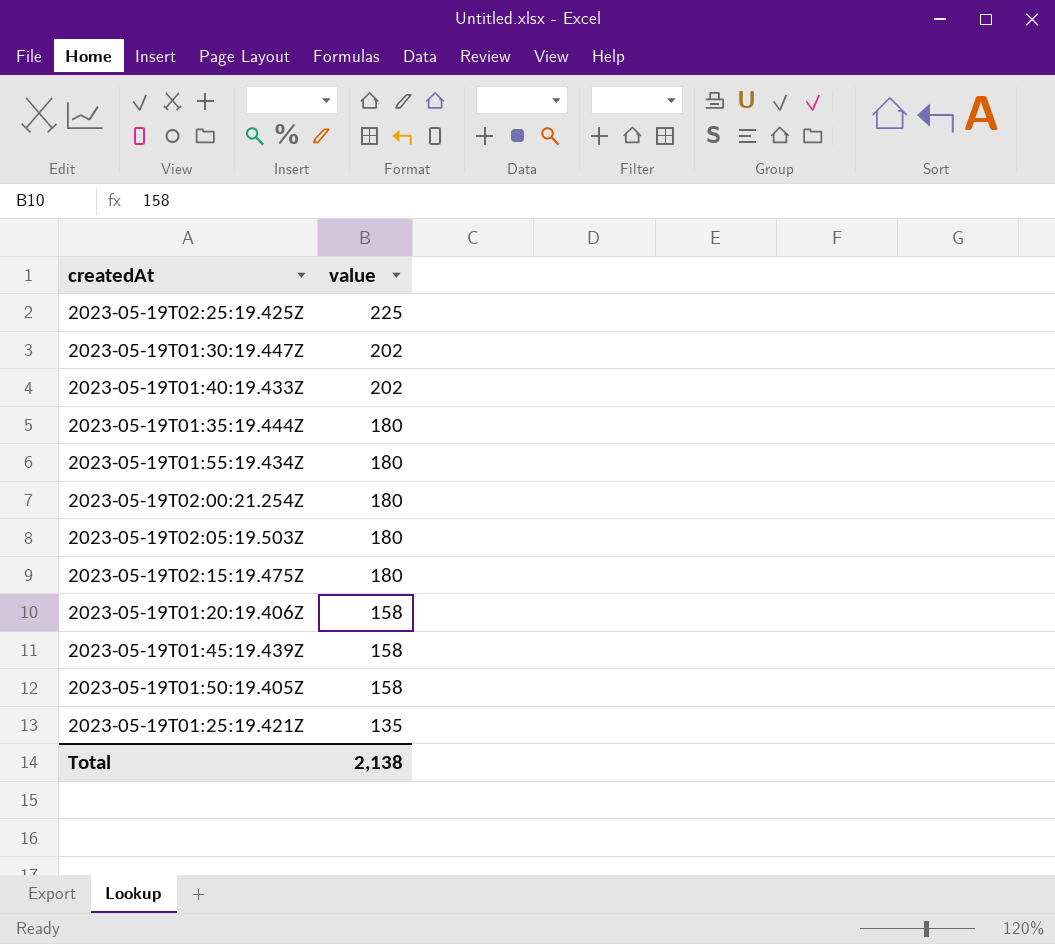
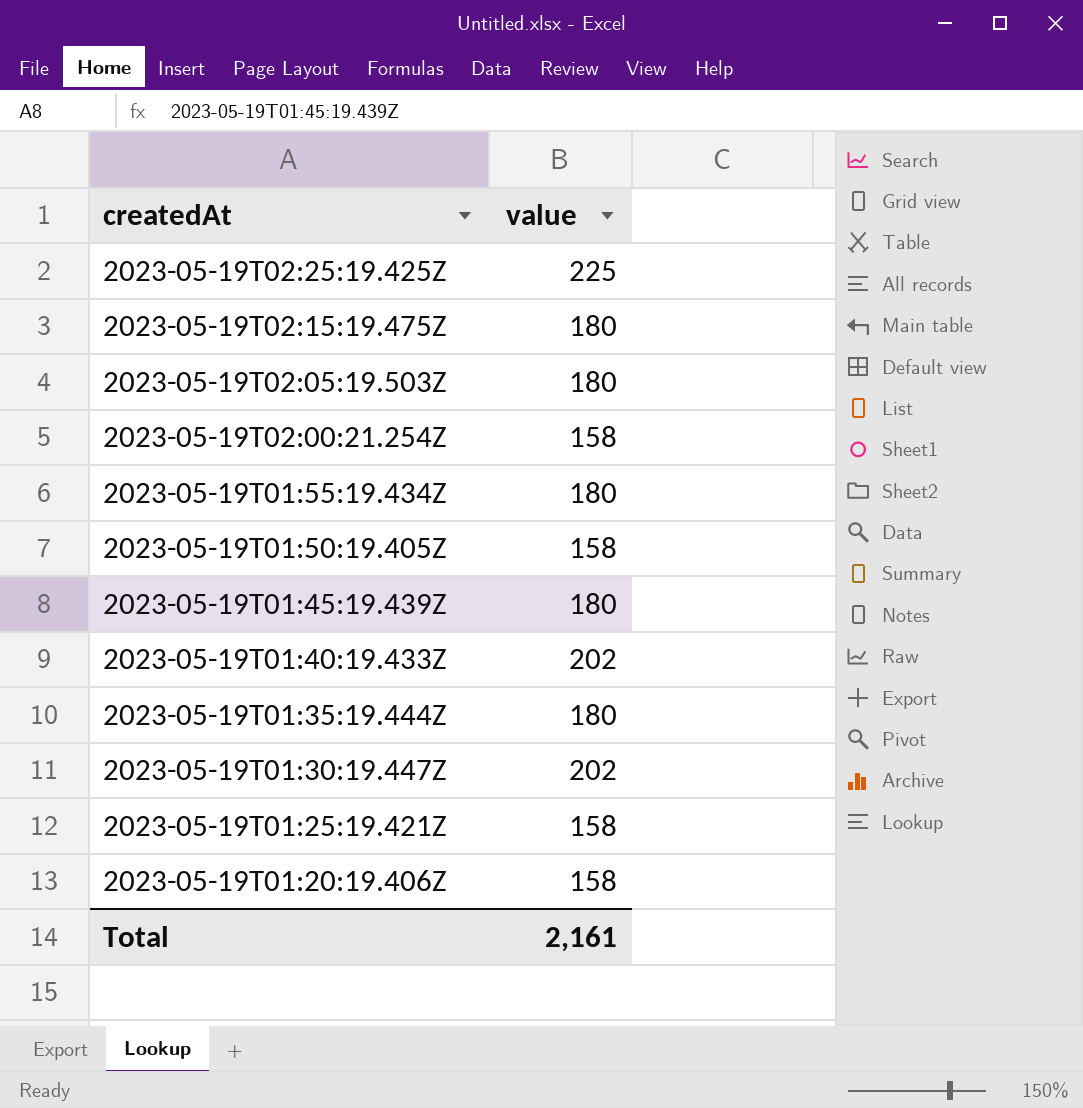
row order: value descending -> createdAt descending
2023-05-19T02:00:21.254Z | value: 180 -> 158
2023-05-19T01:45:19.439Z | value: 158 -> 180
2023-05-19T01:25:19.421Z | value: 135 -> 158
Total | value: 2,138 -> 2,161

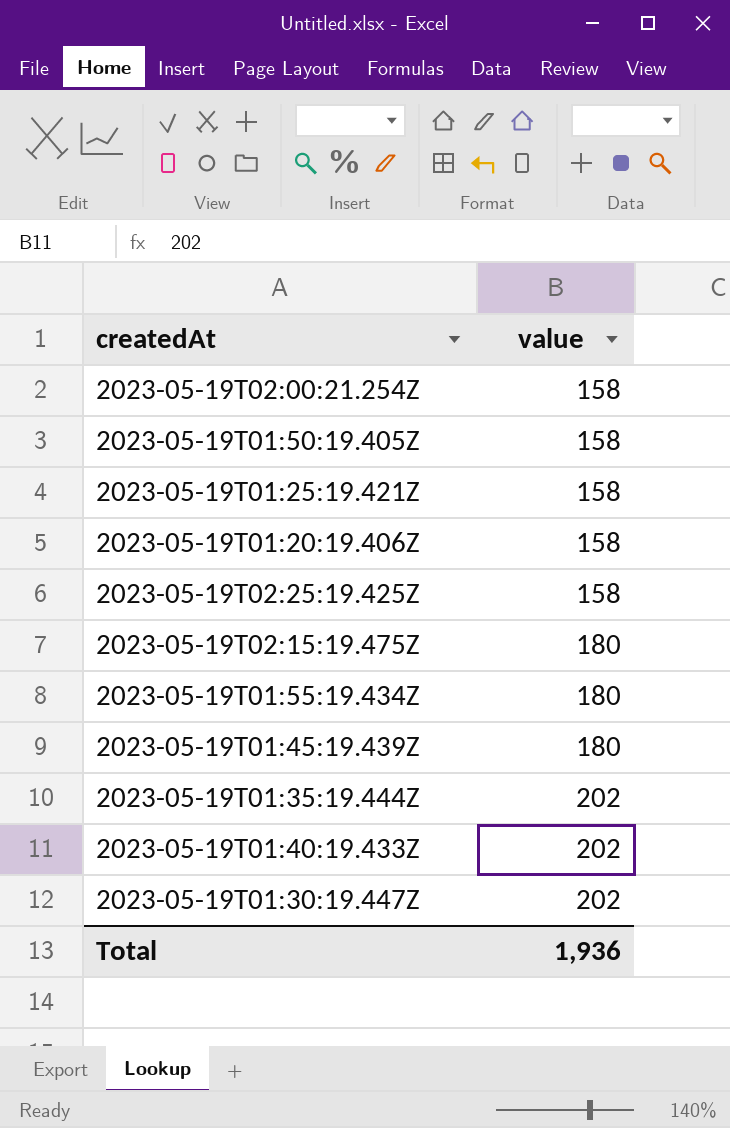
row order: createdAt descending -> value ascending
row 2023-05-19T02:05:19.503Z: 180 -> none
2023-05-19T02:25:19.425Z | value: 225 -> 158
2023-05-19T01:35:19.444Z | value: 180 -> 202
Total | value: 2,161 -> 1,936

